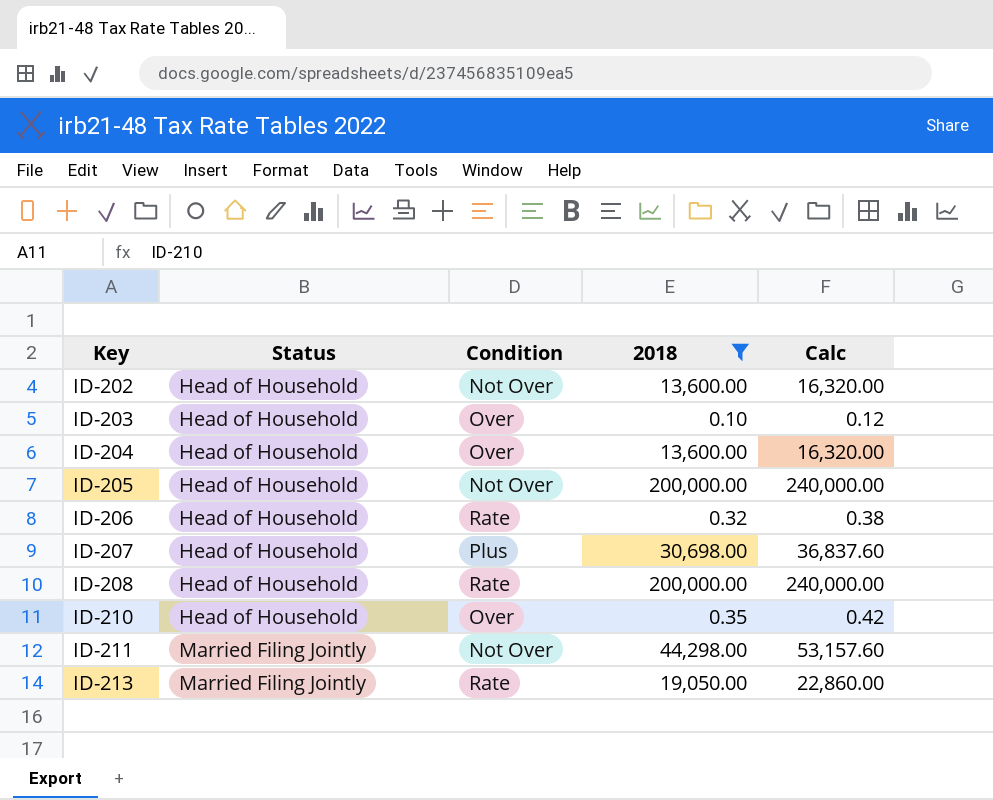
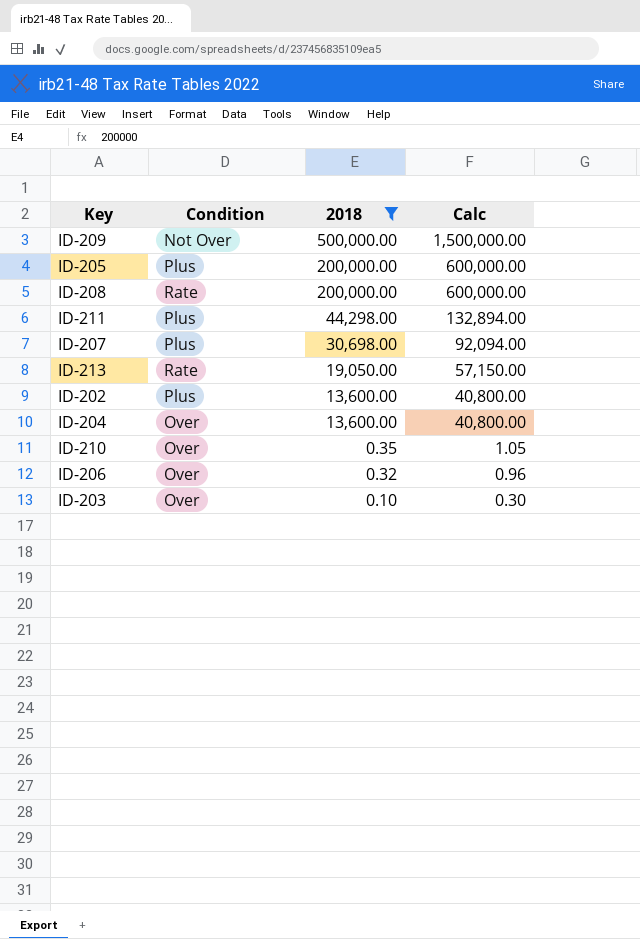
row order: Key ascending -> 2018 descending
column Status | position: 2 -> none
column Calc | formula: [2018] * 1.2 -> [2018] * 3
row ID-209: none -> Not Over | 500,000.00 | 1,500,000.00
ID-205 | Condition: Not Over -> Plus
ID-211 | Condition: Not Over -> Plus
ID-202 | Condition: Not Over -> Plus
ID-206 | Condition: Rate -> Over

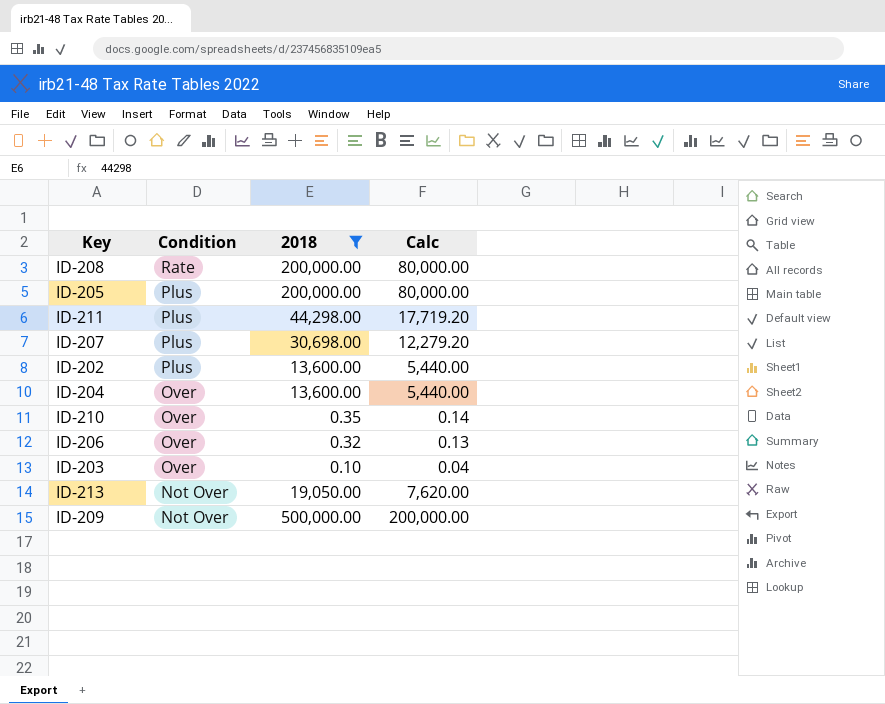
row order: 2018 descending -> Condition descending
column Calc | formula: [2018] * 3 -> [2018] * 0.4
ID-213 | Condition: Rate -> Not Over

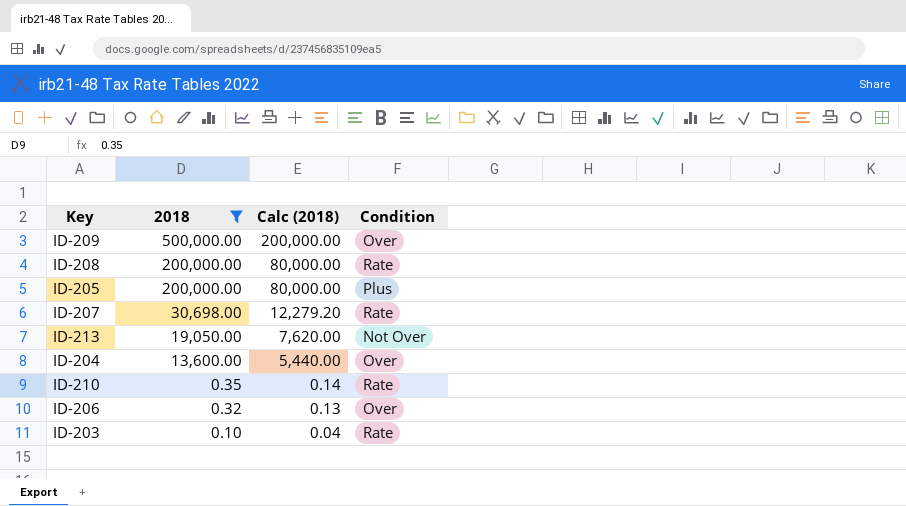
row order: Condition descending -> 2018 descending
column name: Calc -> Calc (2018)
column Condition | position: 2 -> 4
row ID-211: Plus | 44,298.00 | 17,719.20 -> none
row ID-202: Plus | 13,600.00 | 5,440.00 -> none
ID-209 | Condition: Not Over -> Over
ID-207 | Condition: Plus -> Rate
ID-210 | Condition: Over -> Rate
ID-203 | Condition: Over -> Rate

